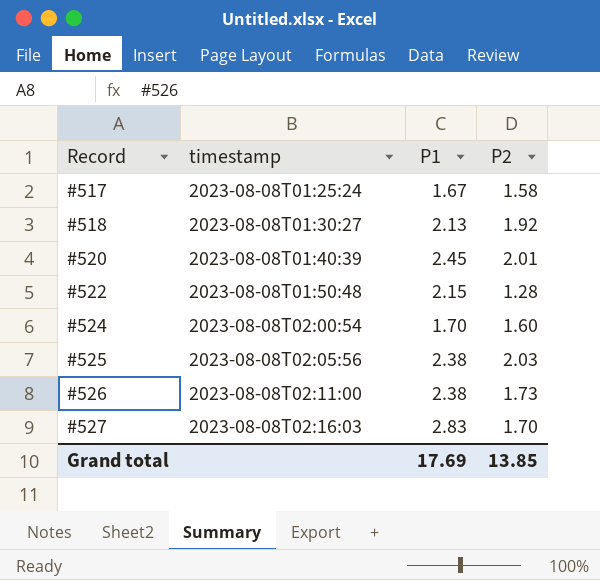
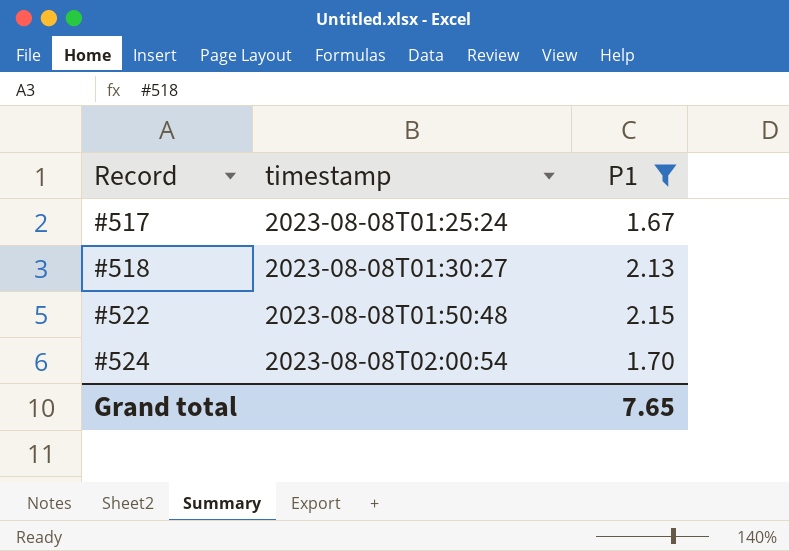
filter: none -> P1 <= 2.15
column P2 | position: 4 -> none
Grand total | P1: 17.69 -> 7.65

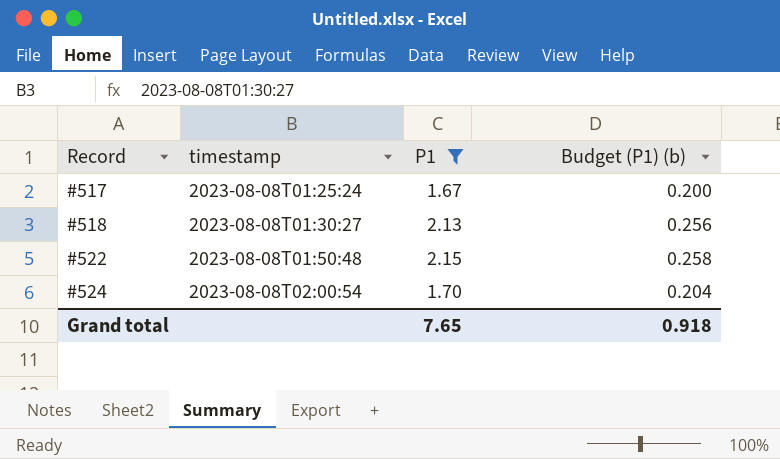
column Budget (P1) (b) | formula: none -> [P1] * 0.12

